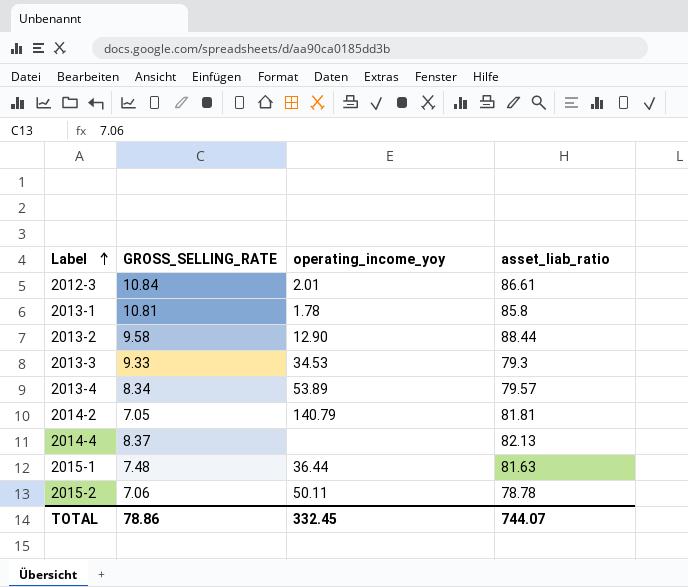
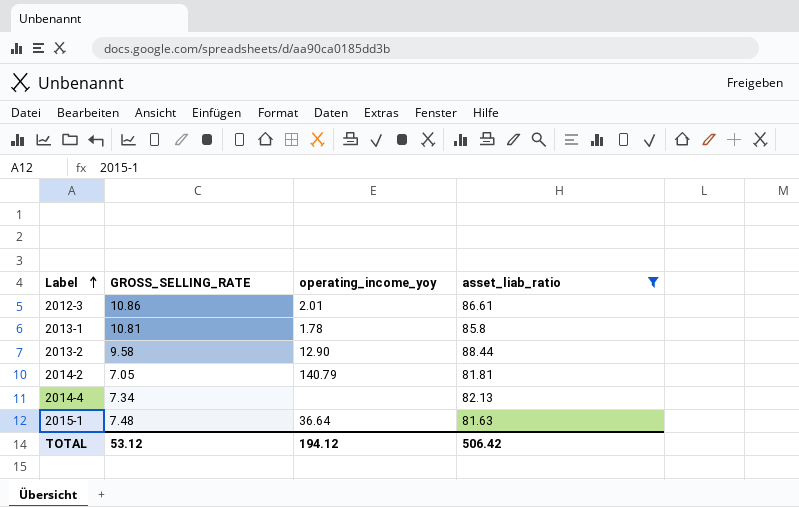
filter: none -> asset_liab_ratio >= 81.63
2012-3 | GROSS_SELLING_RATE: 10.84 -> 10.86
2014-4 | GROSS_SELLING_RATE: 8.37 -> 7.34
2015-1 | operating_income_yoy: 36.44 -> 36.64
TOTAL | GROSS_SELLING_RATE: 78.86 -> 53.12
TOTAL | operating_income_yoy: 332.45 -> 194.12
TOTAL | asset_liab_ratio: 744.07 -> 506.42

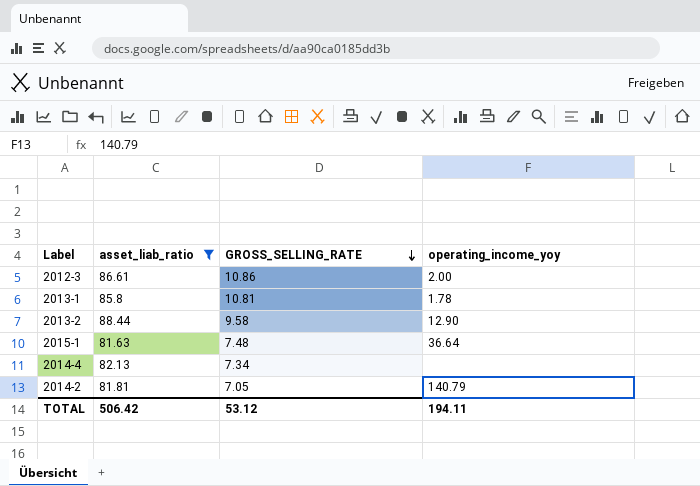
row order: Label ascending -> GROSS_SELLING_RATE descending
column asset_liab_ratio | position: 4 -> 2
2012-3 | operating_income_yoy: 2.01 -> 2.00
TOTAL | operating_income_yoy: 194.12 -> 194.11

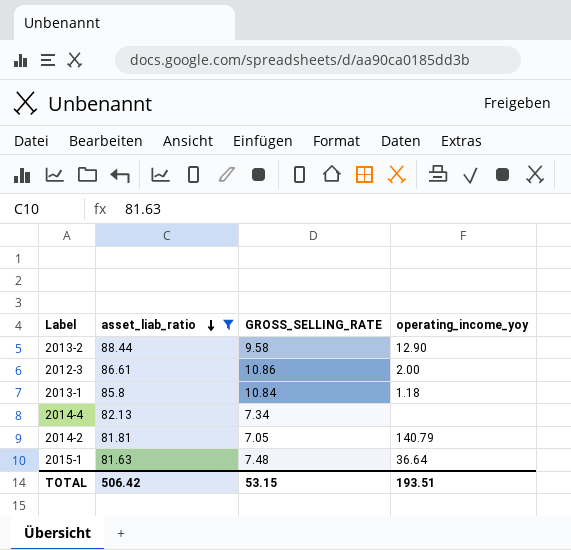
row order: GROSS_SELLING_RATE descending -> asset_liab_ratio descending
2013-1 | GROSS_SELLING_RATE: 10.81 -> 10.84
2013-1 | operating_income_yoy: 1.78 -> 1.18
TOTAL | GROSS_SELLING_RATE: 53.12 -> 53.15
TOTAL | operating_income_yoy: 194.11 -> 193.51

